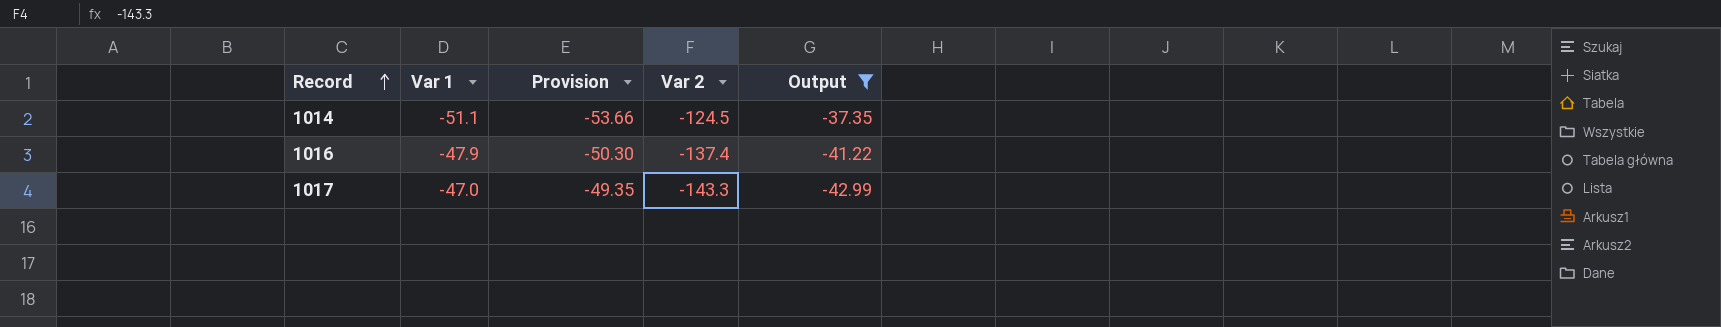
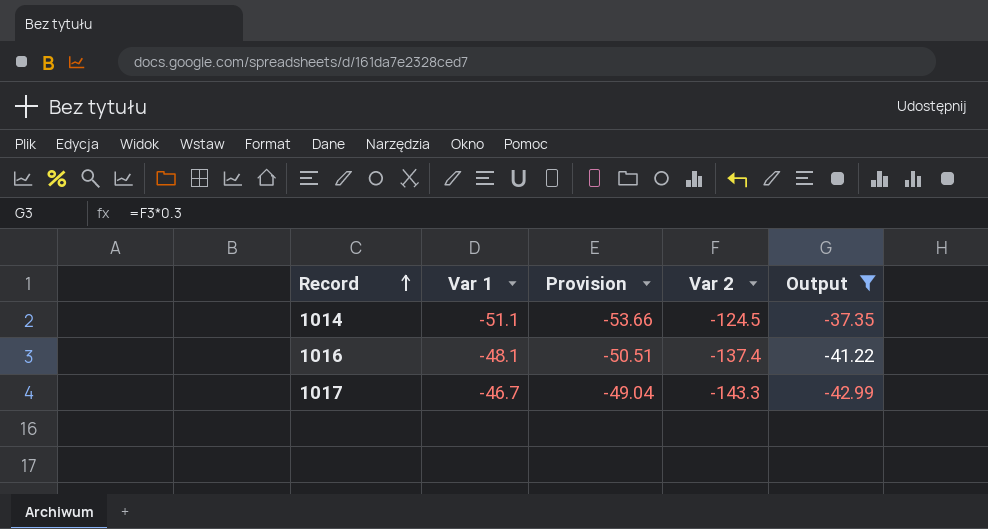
1016 | Var 1: -47.9 -> -48.1
1016 | Provision: -50.30 -> -50.51
1017 | Var 1: -47.0 -> -46.7
1017 | Provision: -49.35 -> -49.04

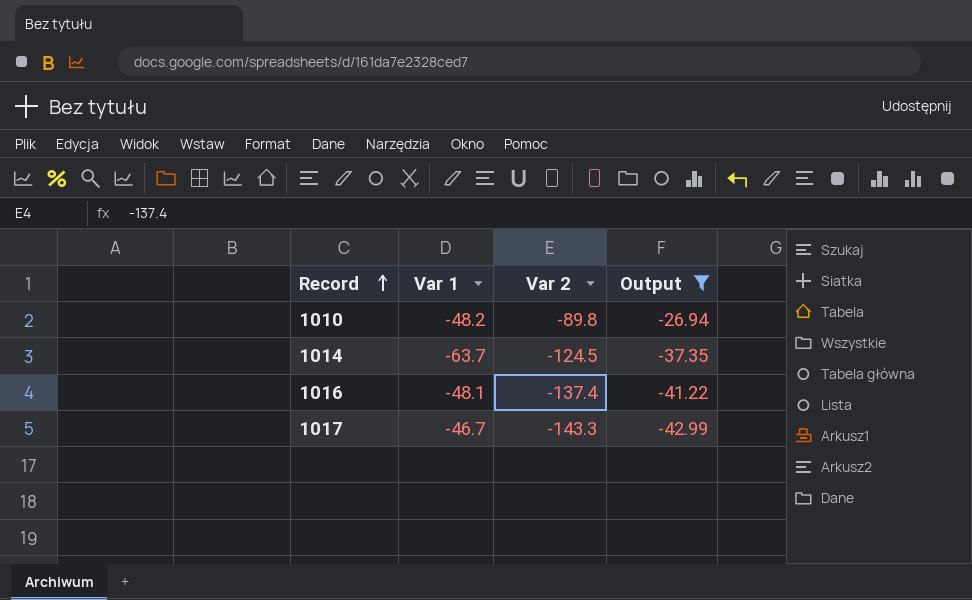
column Provision | formula: [Var 1] * 1.05 -> none
row 1010: none -> -48.2 | -89.8 | -26.94
1014 | Var 1: -51.1 -> -63.7

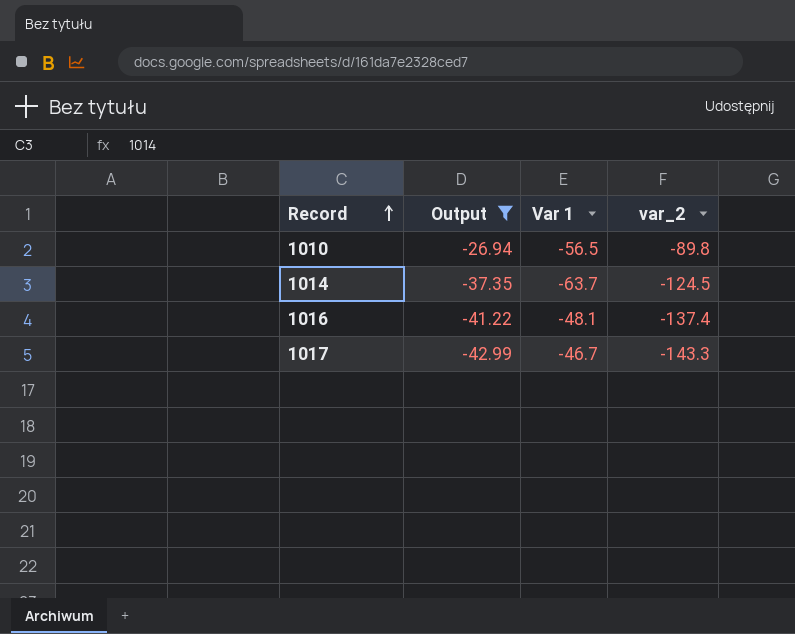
column Output | position: 4 -> 2
column name: Var 2 -> var_2
1010 | Var 1: -48.2 -> -56.5

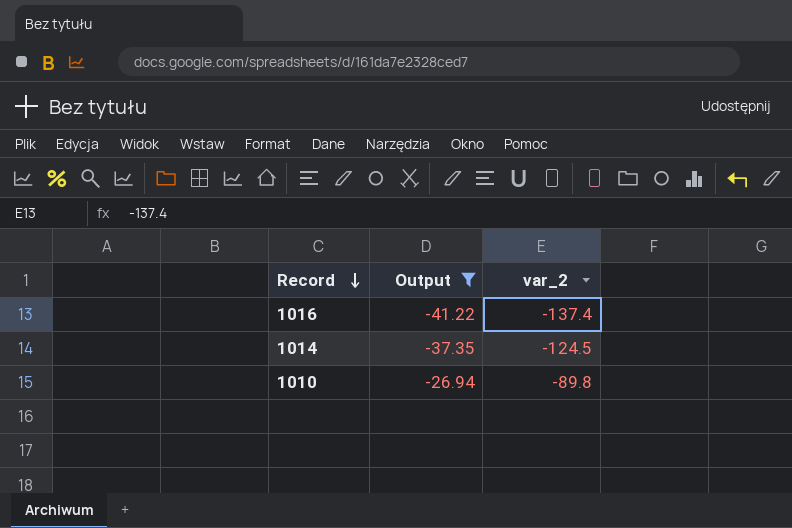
row order: Record ascending -> Record descending
column Var 1 | position: 3 -> none
row 1017: -42.99 | -46.7 | -143.3 -> none

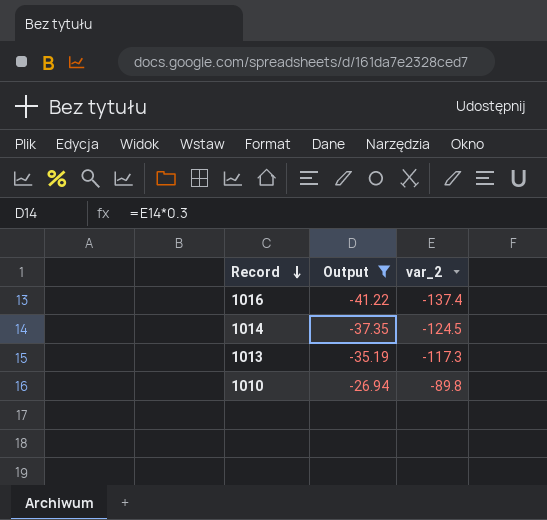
row 1013: none -> -35.19 | -117.3

